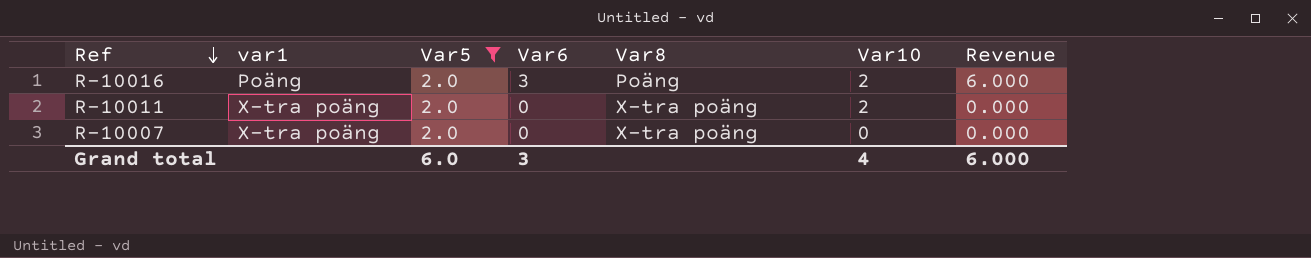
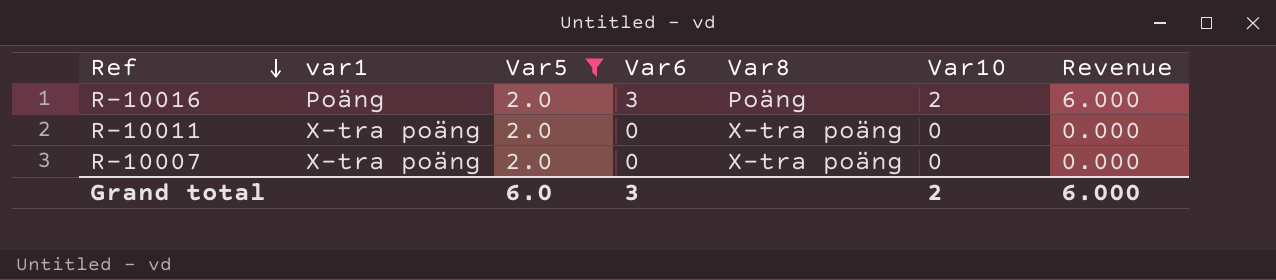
R-10011 | Var10: 2 -> 0
Grand total | Var10: 4 -> 2

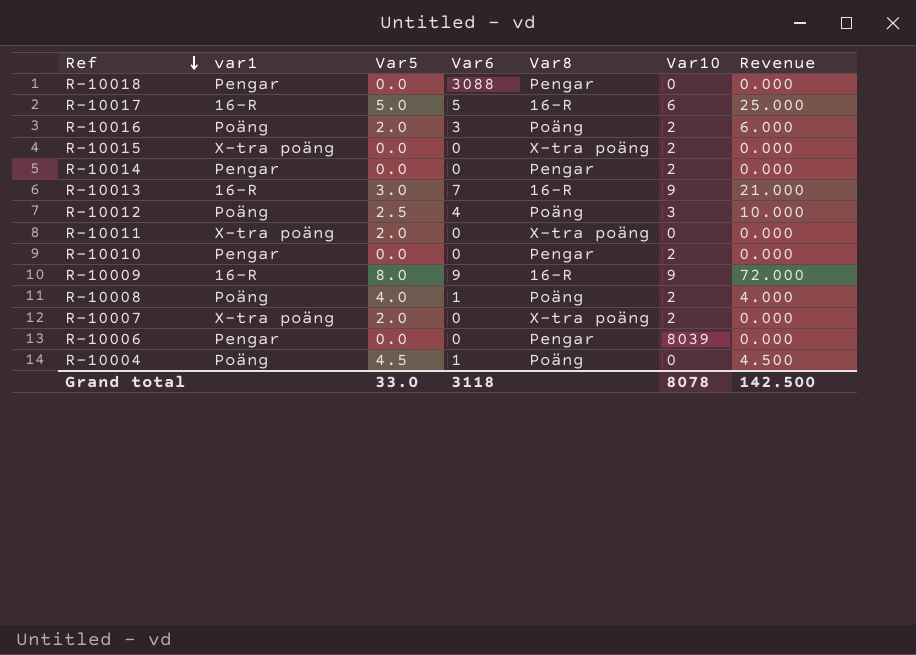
filter: Var5 = 2.0 -> none
R-10007 | Var10: 0 -> 2
Grand total | Var5: 6.0 -> 33.0
Grand total | Var6: 3 -> 3118
Grand total | Var10: 2 -> 8078
Grand total | Revenue: 6.000 -> 142.500

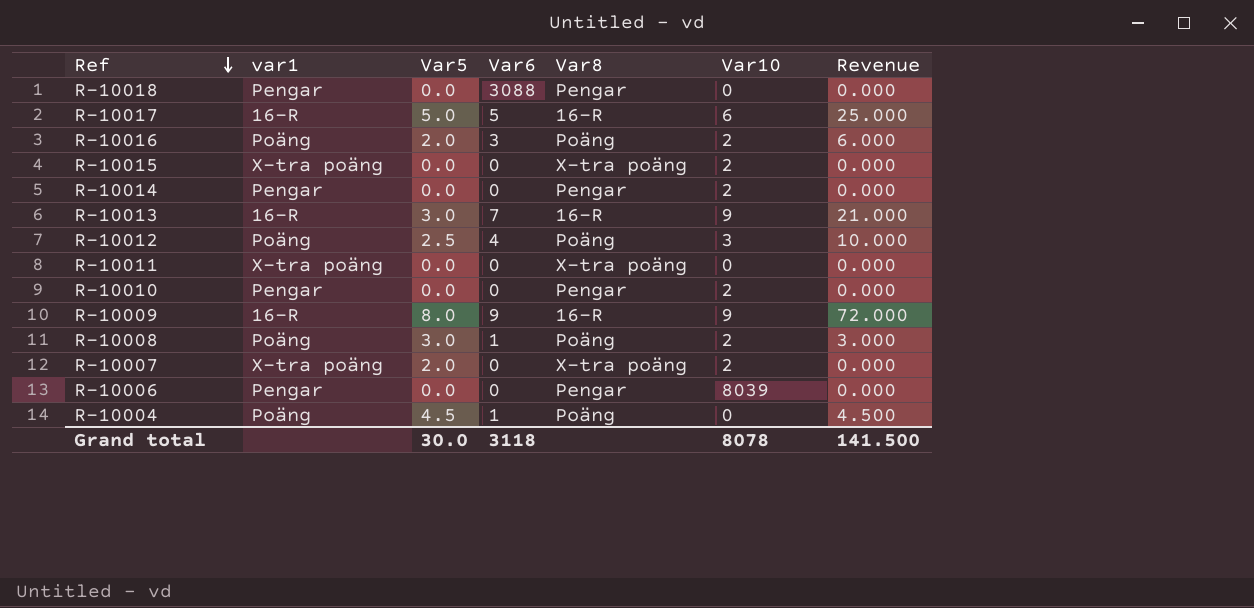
R-10011 | Var5: 2.0 -> 0.0
R-10008 | Var5: 4.0 -> 3.0
R-10008 | Revenue: 4.000 -> 3.000
Grand total | Var5: 33.0 -> 30.0
Grand total | Revenue: 142.500 -> 141.500

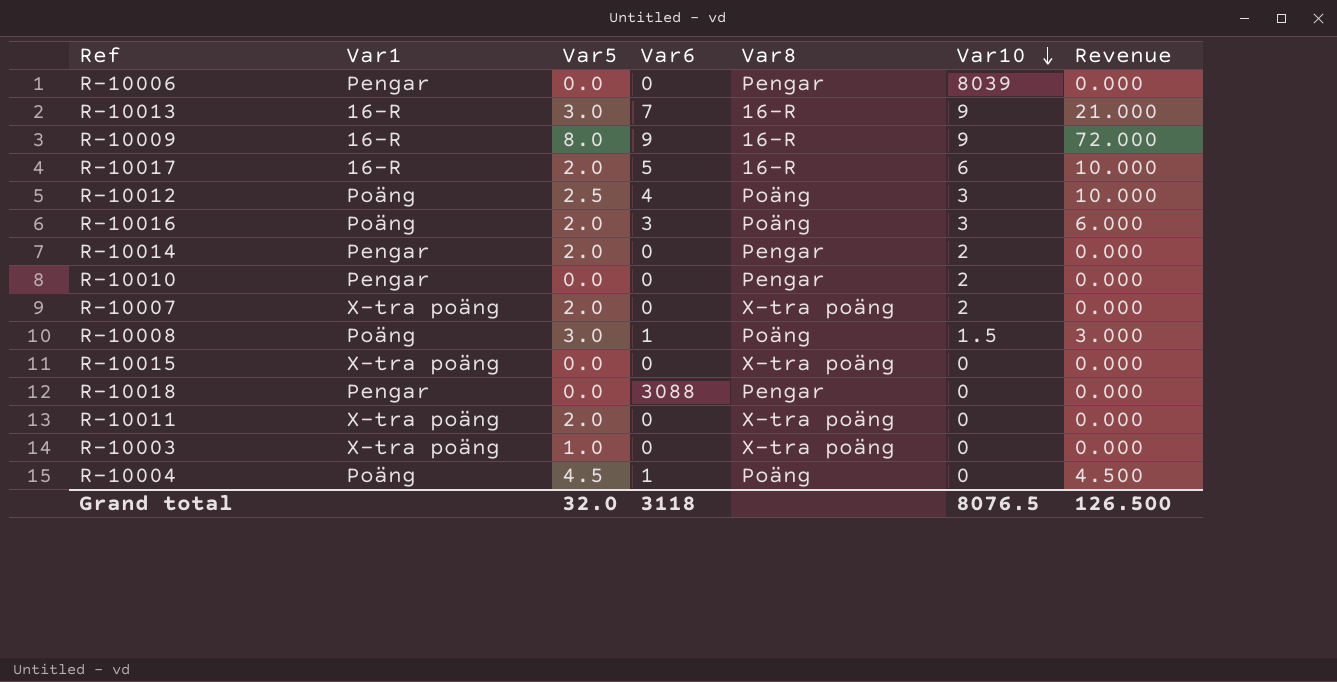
row order: Ref descending -> Var10 descending
column name: var1 -> Var1
R-10017 | Var5: 5.0 -> 2.0
R-10017 | Revenue: 25.000 -> 10.000
R-10016 | Var10: 2 -> 3
R-10014 | Var5: 0.0 -> 2.0
R-10008 | Var10: 2 -> 1.5
R-10015 | Var10: 2 -> 0
R-10011 | Var5: 0.0 -> 2.0
row R-10003: none -> X-tra poäng | 1.0 | 0 | X-tra poäng | 0 | 0.000
Grand total | Var5: 30.0 -> 32.0
Grand total | Var10: 8078 -> 8076.5
Grand total | Revenue: 141.500 -> 126.500

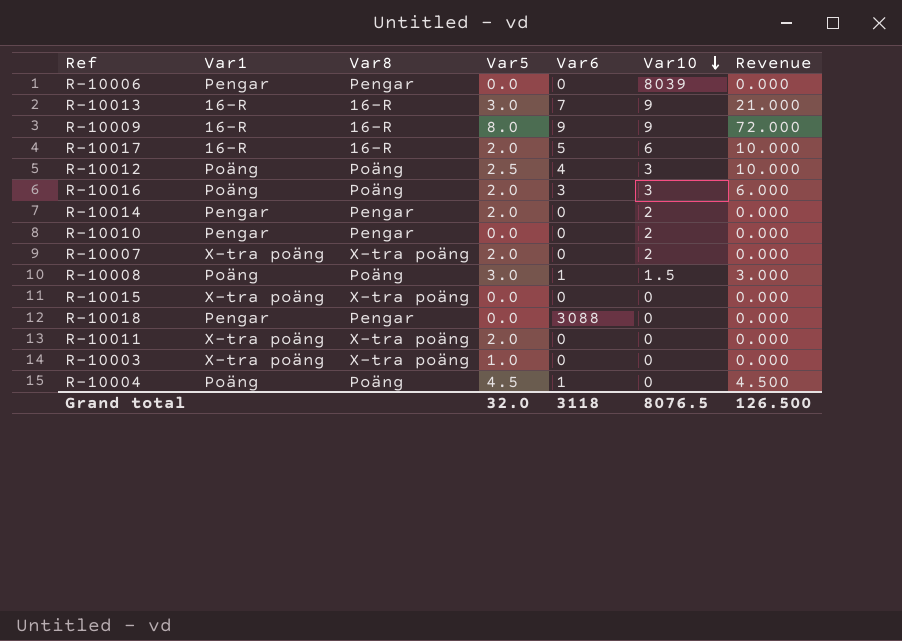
column Var8 | position: 5 -> 3

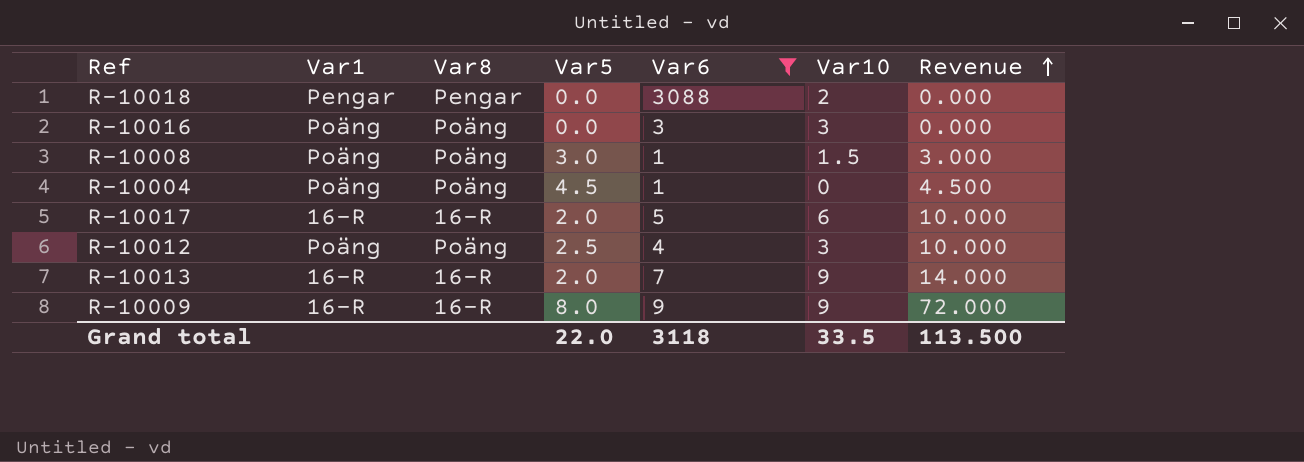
filter: none -> Var6 != 0
row order: Var10 descending -> Revenue ascending
R-10018 | Var10: 0 -> 2
R-10016 | Var5: 2.0 -> 0.0
R-10016 | Revenue: 6.000 -> 0.000
R-10013 | Var5: 3.0 -> 2.0
R-10013 | Revenue: 21.000 -> 14.000
Grand total | Var5: 32.0 -> 22.0
Grand total | Var10: 8076.5 -> 33.5
Grand total | Revenue: 126.500 -> 113.500

